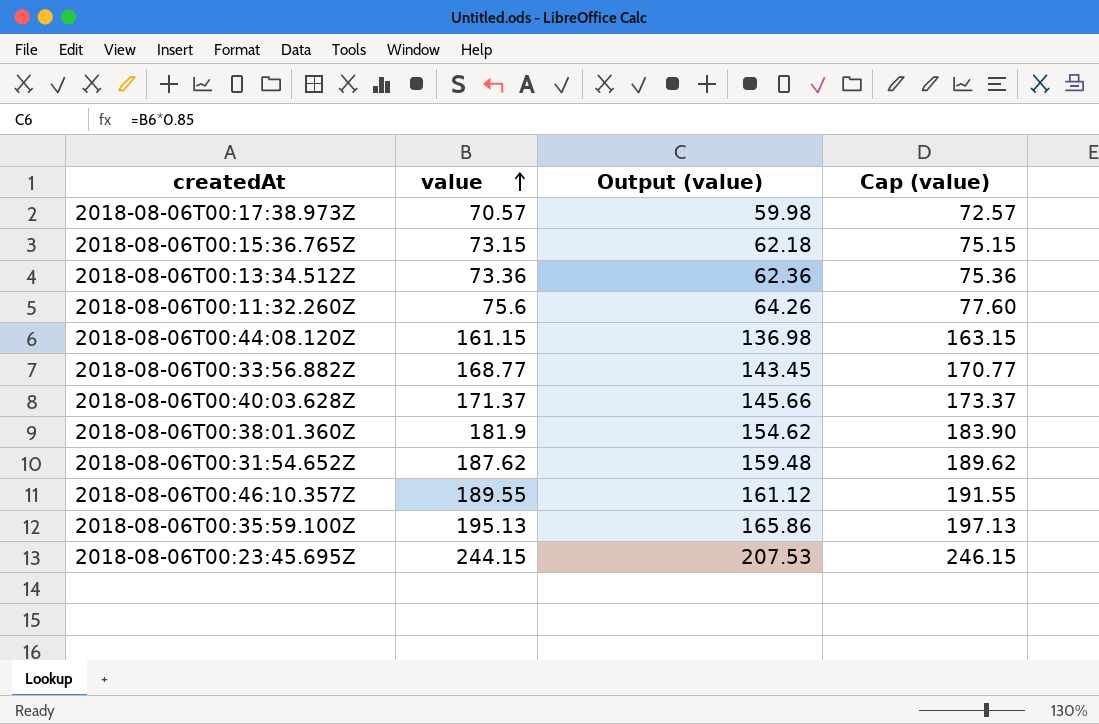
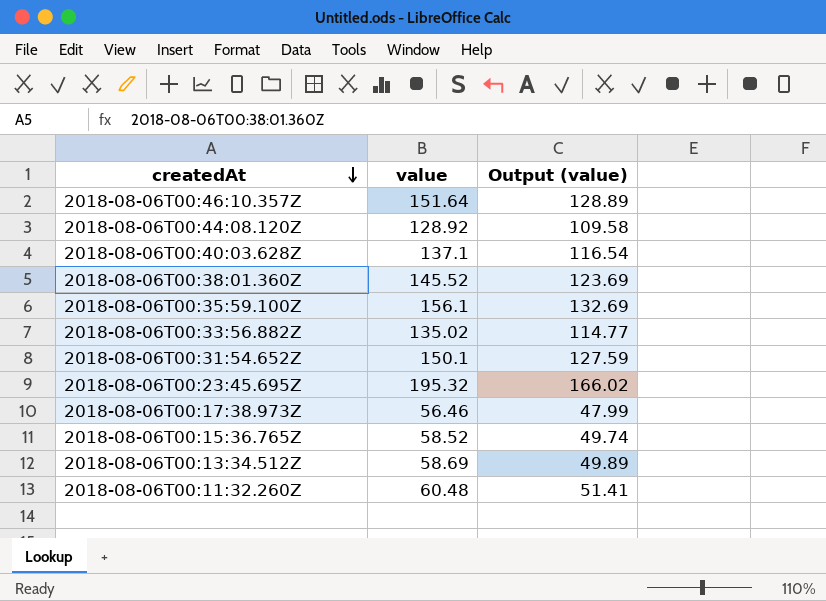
row order: value ascending -> createdAt descending
column Cap (value) | formula: [value] + 2 -> none
2018-08-06T00:46:10.357Z | value: 189.55 -> 151.64
2018-08-06T00:46:10.357Z | Output (value): 161.12 -> 128.89
2018-08-06T00:44:08.120Z | value: 161.15 -> 128.92
2018-08-06T00:44:08.120Z | Output (value): 136.98 -> 109.58
2018-08-06T00:40:03.628Z | value: 171.37 -> 137.1
2018-08-06T00:40:03.628Z | Output (value): 145.66 -> 116.54
2018-08-06T00:38:01.360Z | value: 181.9 -> 145.52
2018-08-06T00:38:01.360Z | Output (value): 154.62 -> 123.69
2018-08-06T00:35:59.100Z | value: 195.13 -> 156.1
2018-08-06T00:35:59.100Z | Output (value): 165.86 -> 132.69
2018-08-06T00:33:56.882Z | value: 168.77 -> 135.02
2018-08-06T00:33:56.882Z | Output (value): 143.45 -> 114.77
2018-08-06T00:31:54.652Z | value: 187.62 -> 150.1
2018-08-06T00:31:54.652Z | Output (value): 159.48 -> 127.59
2018-08-06T00:23:45.695Z | value: 244.15 -> 195.32
2018-08-06T00:23:45.695Z | Output (value): 207.53 -> 166.02
2018-08-06T00:17:38.973Z | value: 70.57 -> 56.46
2018-08-06T00:17:38.973Z | Output (value): 59.98 -> 47.99
2018-08-06T00:15:36.765Z | value: 73.15 -> 58.52
2018-08-06T00:15:36.765Z | Output (value): 62.18 -> 49.74
2018-08-06T00:13:34.512Z | value: 73.36 -> 58.69
2018-08-06T00:13:34.512Z | Output (value): 62.36 -> 49.89
2018-08-06T00:11:32.260Z | value: 75.6 -> 60.48
2018-08-06T00:11:32.260Z | Output (value): 64.26 -> 51.41

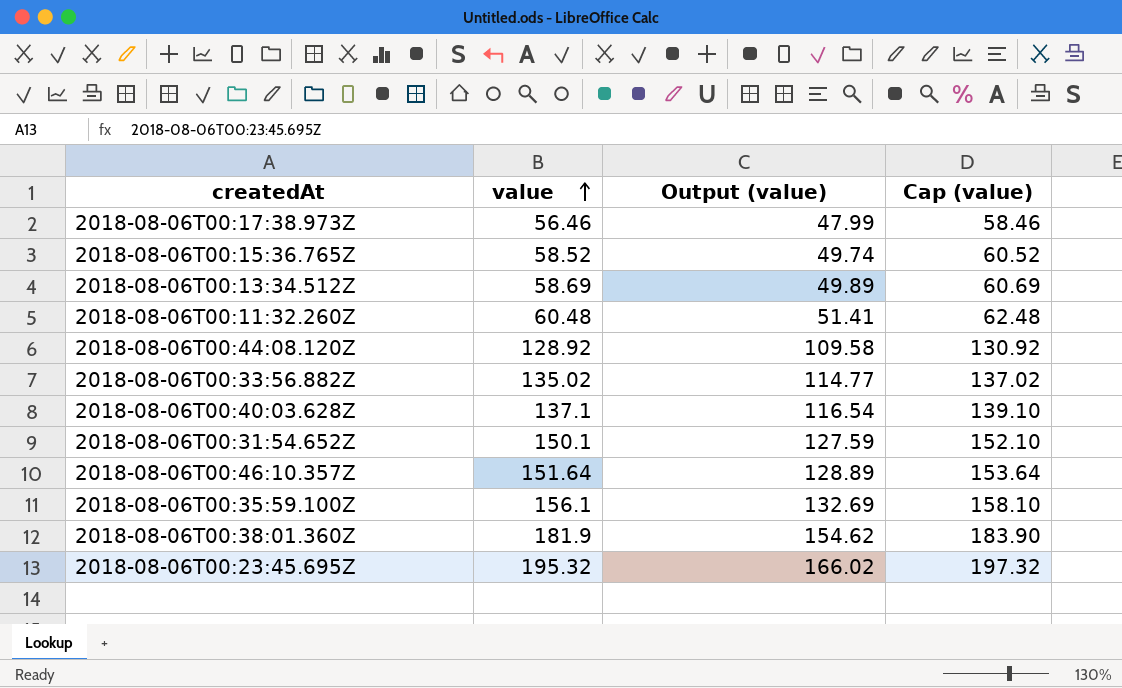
row order: createdAt descending -> value ascending
column Cap (value) | formula: none -> [value] + 2
2018-08-06T00:38:01.360Z | value: 145.52 -> 181.9
2018-08-06T00:38:01.360Z | Output (value): 123.69 -> 154.62

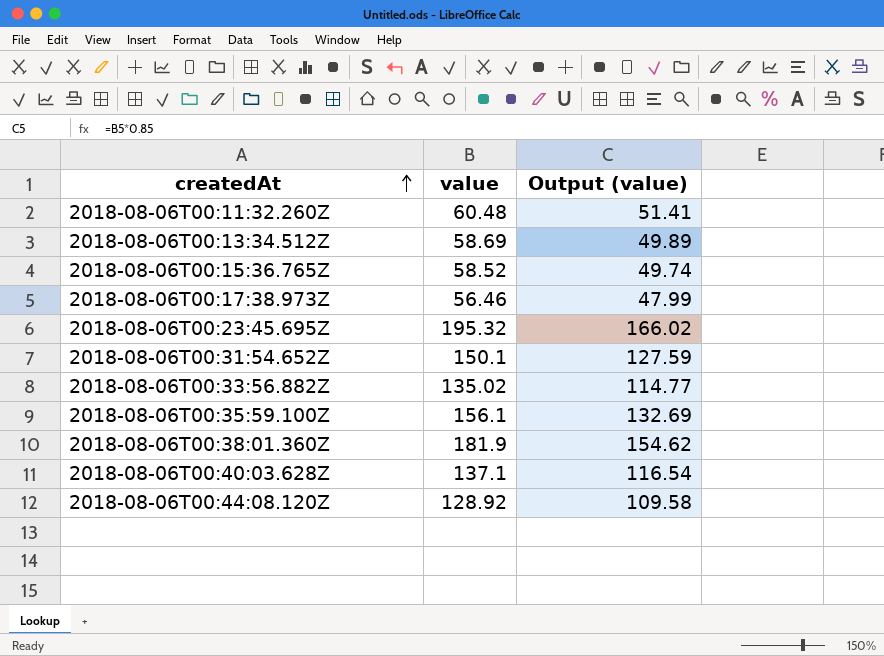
row order: value ascending -> createdAt ascending
column Cap (value) | formula: [value] + 2 -> none
row 2018-08-06T00:46:10.357Z: 151.64 | 128.89 | 153.64 -> none

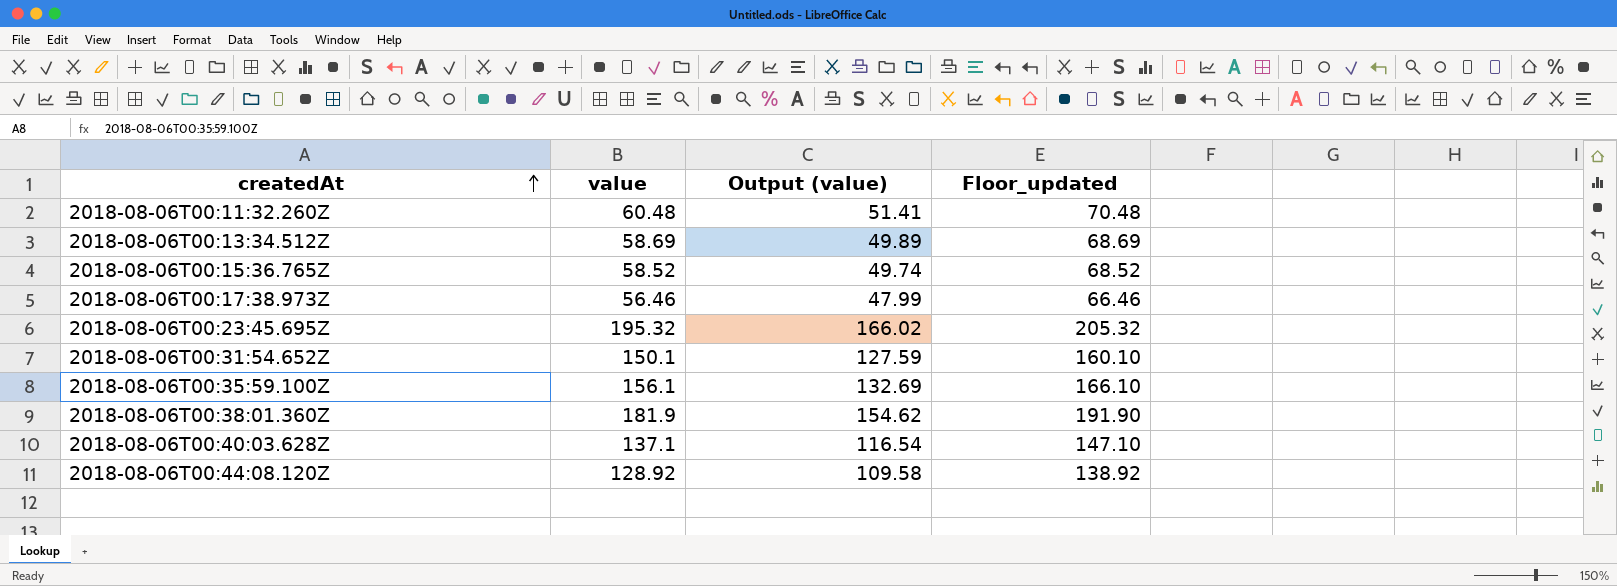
column Floor_updated | formula: none -> [value] + 10
row 2018-08-06T00:33:56.882Z: 135.02 | 114.77 -> none

